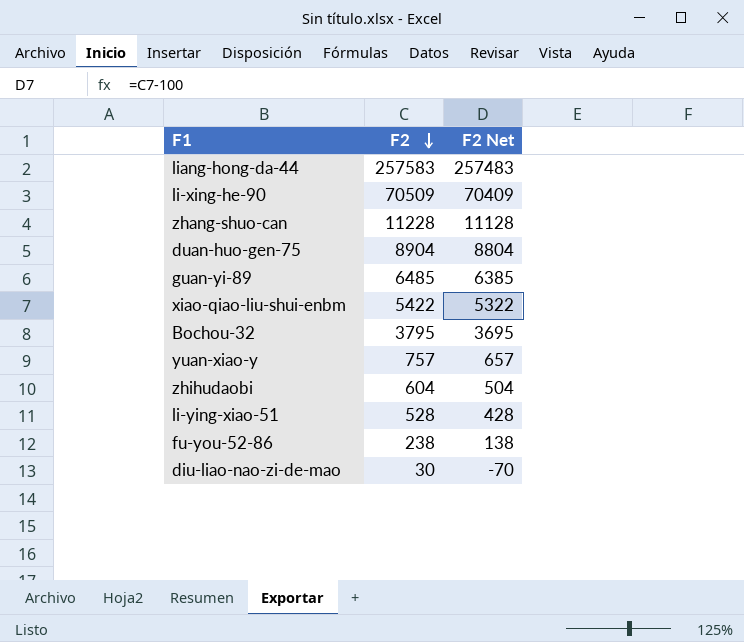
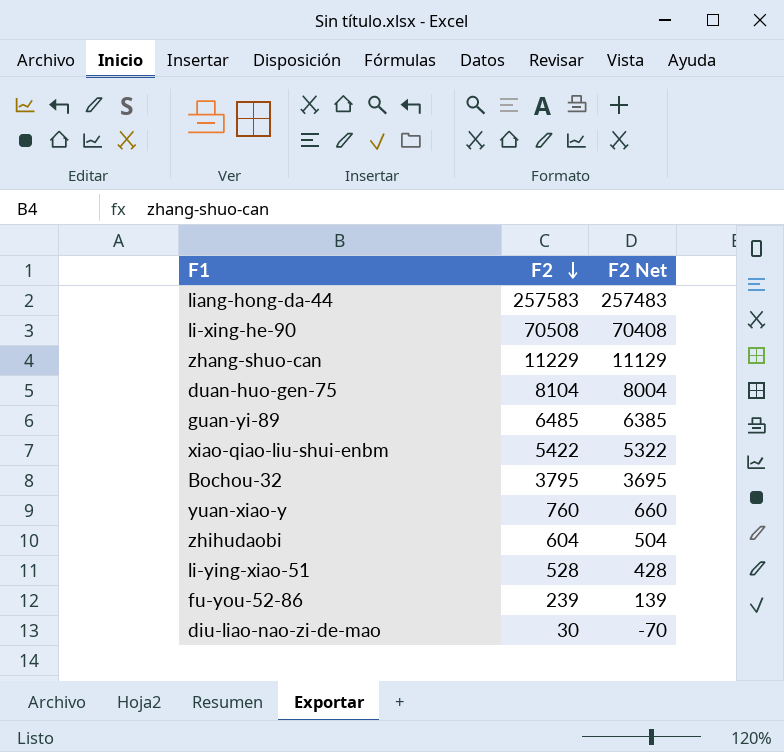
li-xing-he-90 | F2: 70509 -> 70508
li-xing-he-90 | F2 Net: 70409 -> 70408
zhang-shuo-can | F2: 11228 -> 11229
zhang-shuo-can | F2 Net: 11128 -> 11129
duan-huo-gen-75 | F2: 8904 -> 8104
duan-huo-gen-75 | F2 Net: 8804 -> 8004
yuan-xiao-y | F2: 757 -> 760
yuan-xiao-y | F2 Net: 657 -> 660
fu-you-52-86 | F2: 238 -> 239
fu-you-52-86 | F2 Net: 138 -> 139

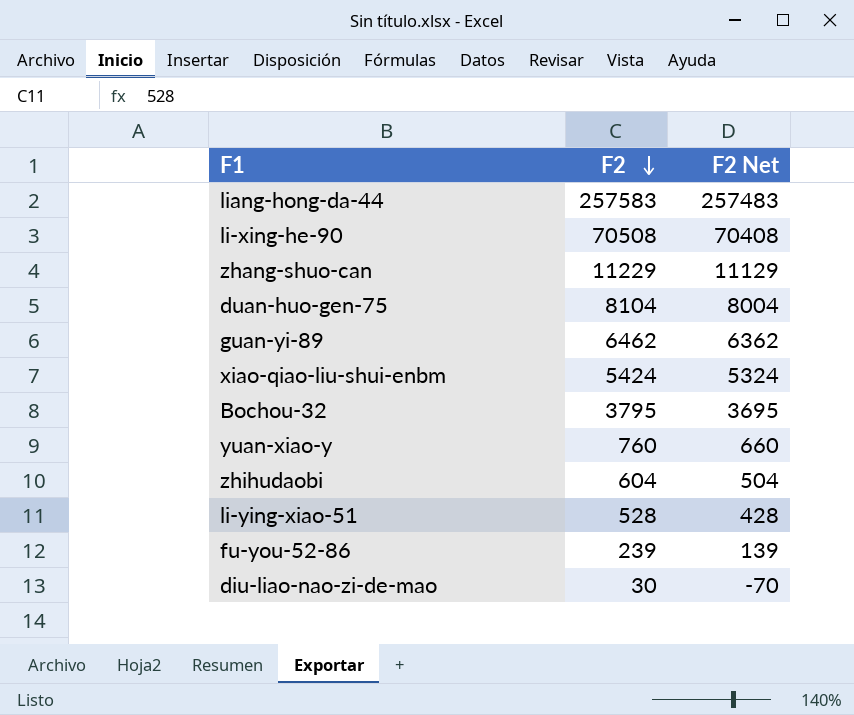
guan-yi-89 | F2: 6485 -> 6462
guan-yi-89 | F2 Net: 6385 -> 6362
xiao-qiao-liu-shui-enbm | F2: 5422 -> 5424
xiao-qiao-liu-shui-enbm | F2 Net: 5322 -> 5324

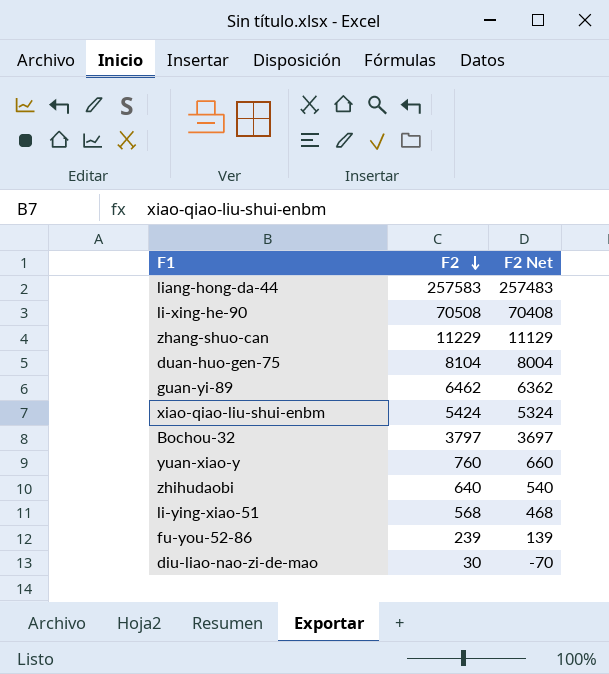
Bochou-32 | F2: 3795 -> 3797
Bochou-32 | F2 Net: 3695 -> 3697
zhihudaobi | F2: 604 -> 640
zhihudaobi | F2 Net: 504 -> 540
li-ying-xiao-51 | F2: 528 -> 568
li-ying-xiao-51 | F2 Net: 428 -> 468

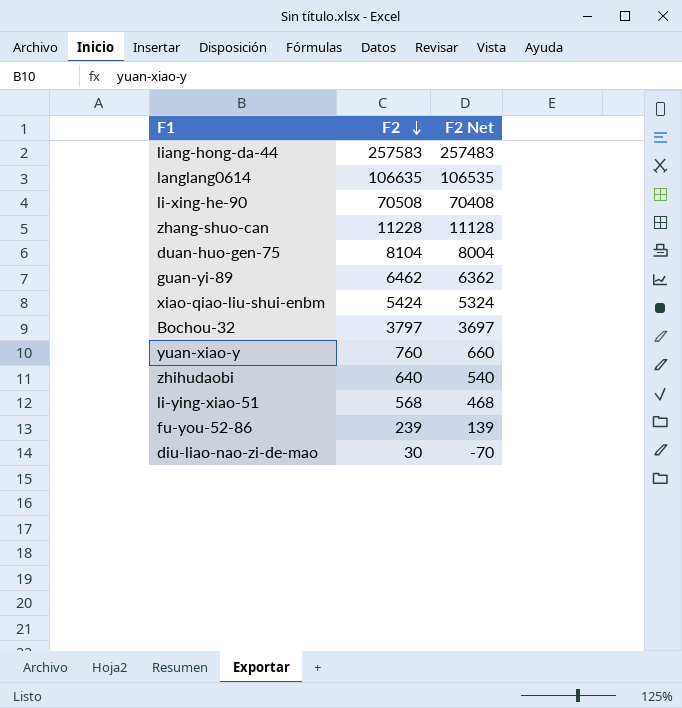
row langlang0614: none -> 106635 | 106535
zhang-shuo-can | F2: 11229 -> 11228
zhang-shuo-can | F2 Net: 11129 -> 11128

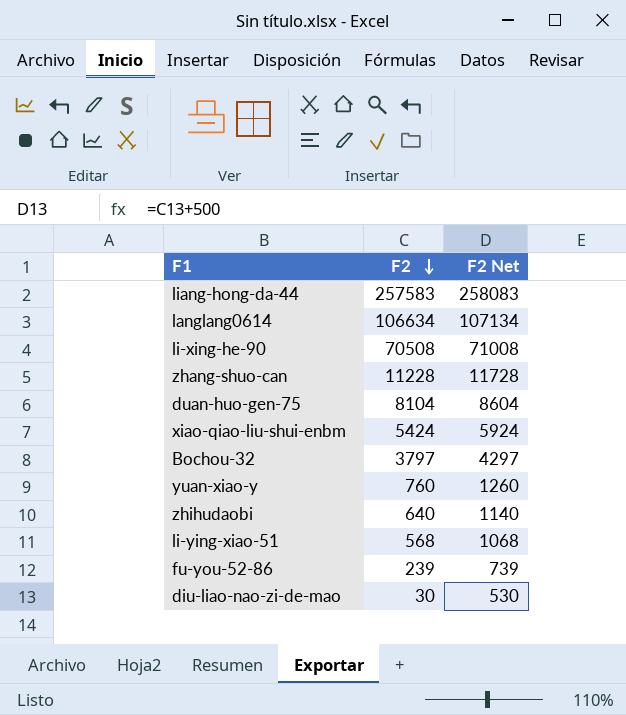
column F2 Net | formula: [F2] - 100 -> [F2] + 500
row guan-yi-89: 6462 | 6362 -> none
langlang0614 | F2: 106635 -> 106634

